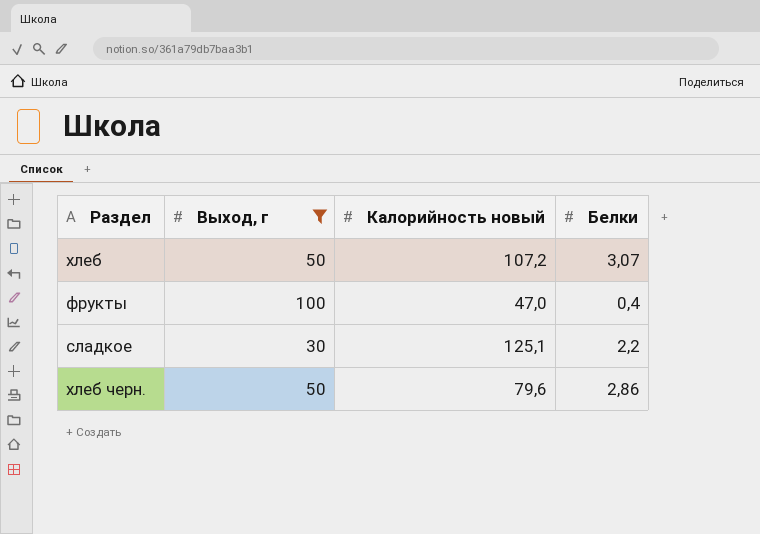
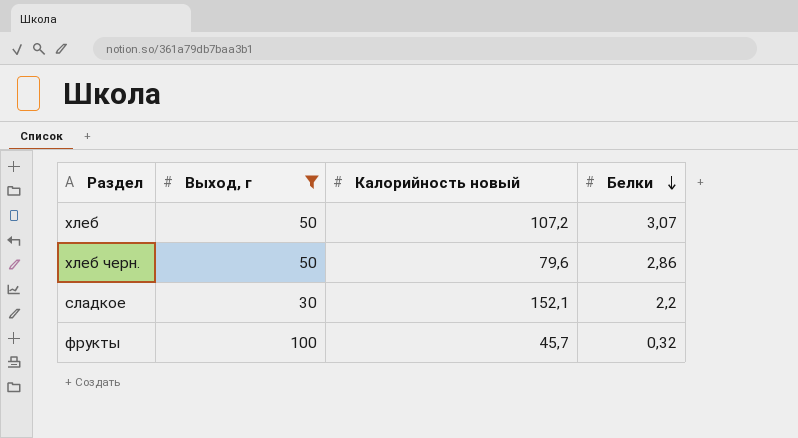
row order: none -> Белки descending
сладкое | Калорийность новый: 125,1 -> 152,1
фрукты | Калорийность новый: 47,0 -> 45,7
фрукты | Белки: 0,4 -> 0,32

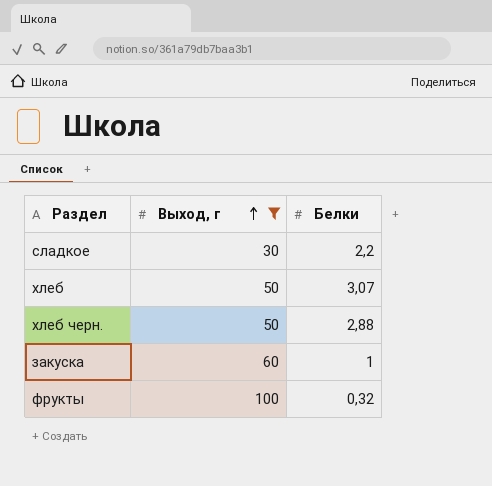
row order: Белки descending -> Выход, г ascending
column Калорийность новый | position: 3 -> none
хлеб черн. | Белки: 2,86 -> 2,88
row закуска: none -> 60 | 1

